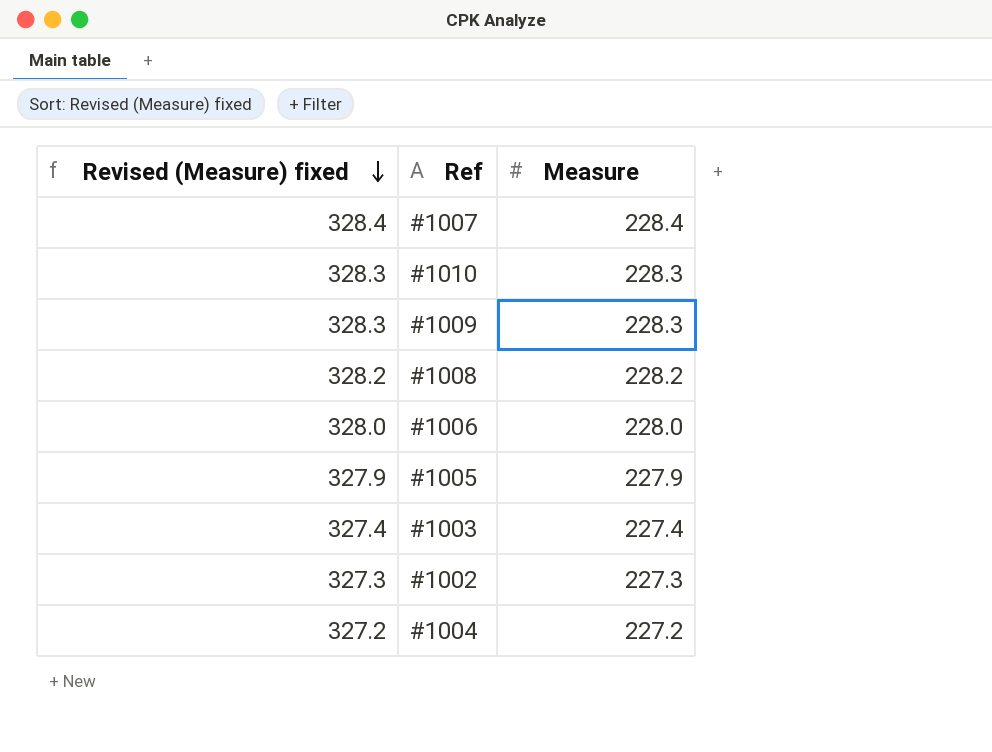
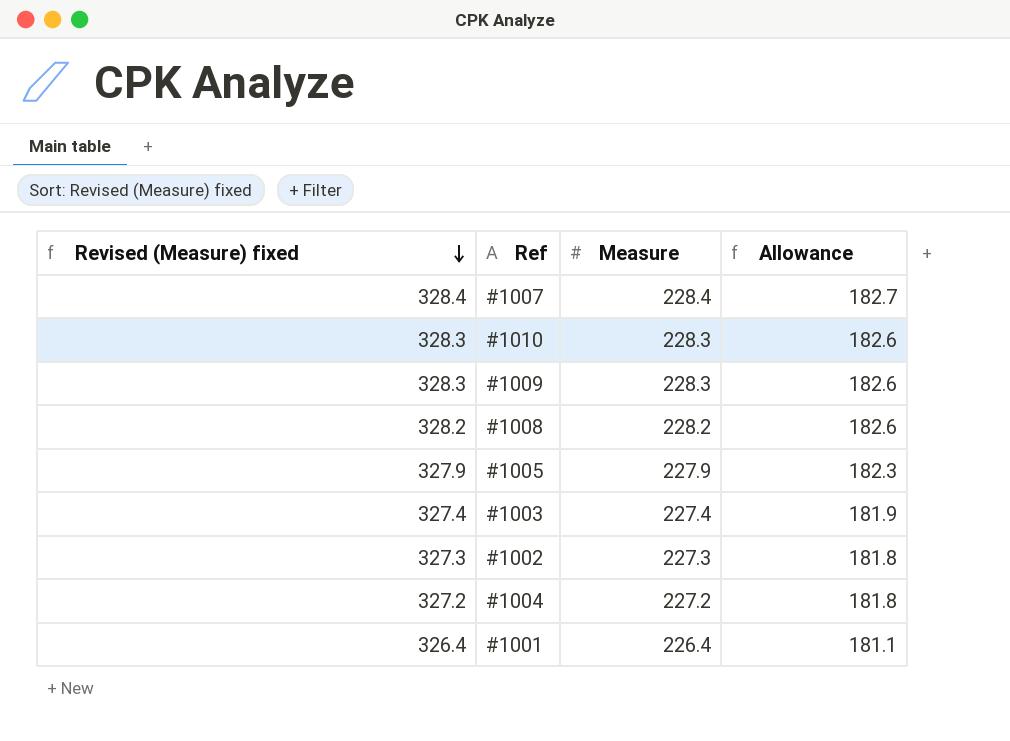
column Allowance | formula: none -> [Measure] * 0.8
row #1006: 328.0 | 228.0 -> none
row #1001: none -> 326.4 | 226.4 | 181.1

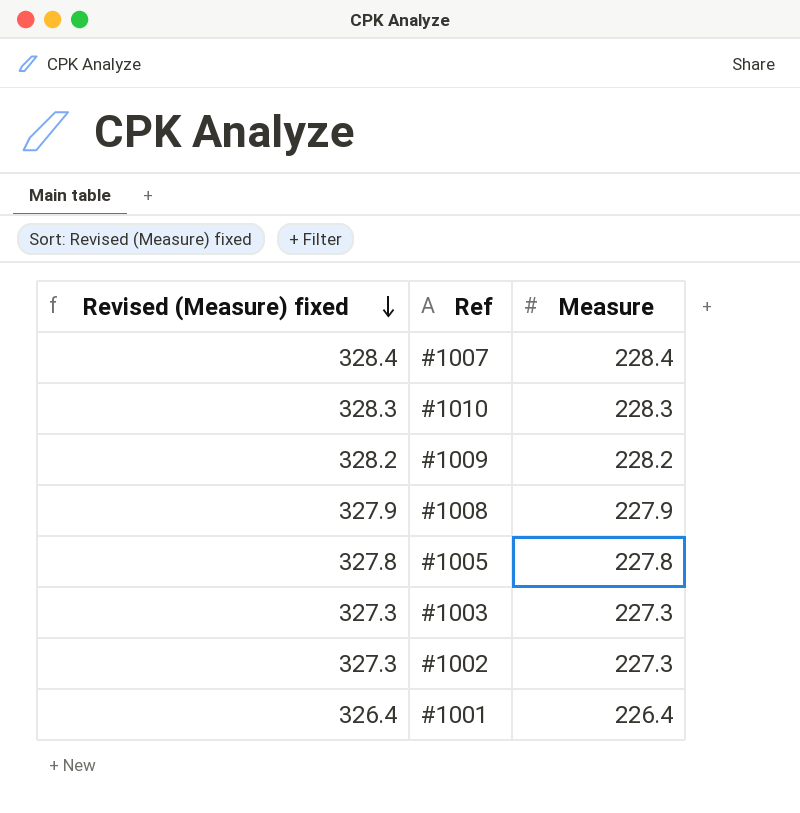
column Allowance | formula: [Measure] * 0.8 -> none
row #1004: 327.2 | 227.2 | 181.8 -> none
#1009 | Revised (Measure) fixed: 328.3 -> 328.2
#1009 | Measure: 228.3 -> 228.2
#1008 | Revised (Measure) fixed: 328.2 -> 327.9
#1008 | Measure: 228.2 -> 227.9
#1005 | Revised (Measure) fixed: 327.9 -> 327.8
#1005 | Measure: 227.9 -> 227.8
#1003 | Revised (Measure) fixed: 327.4 -> 327.3
#1003 | Measure: 227.4 -> 227.3

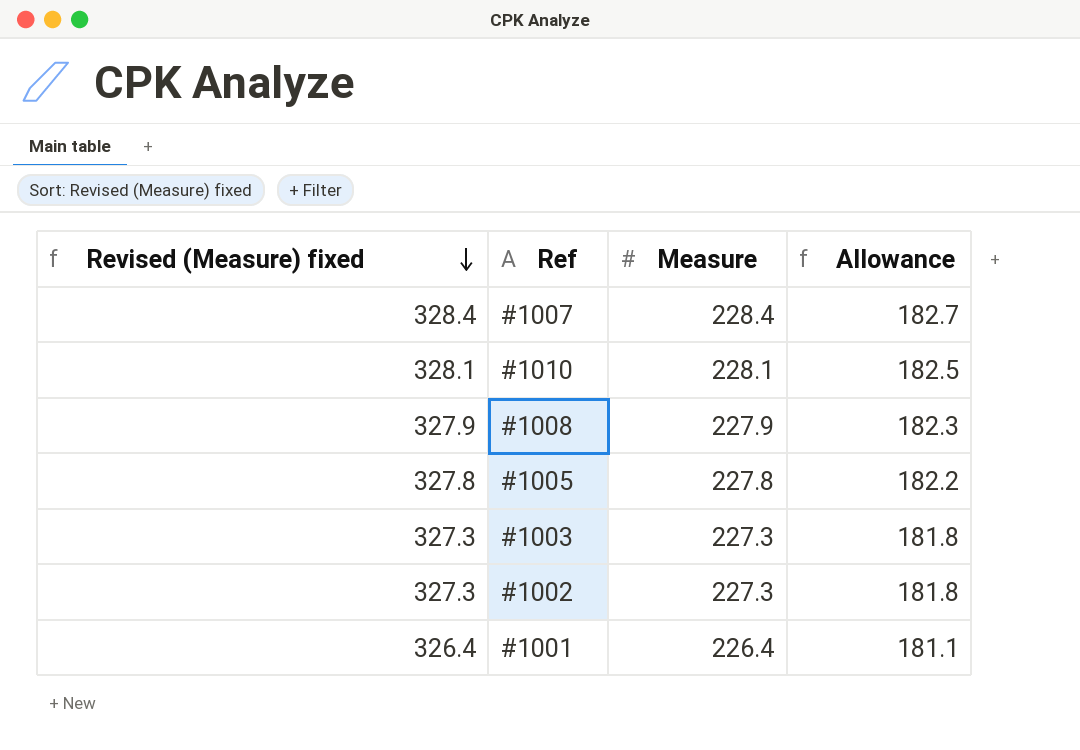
column Allowance | formula: none -> [Measure] * 0.8
row #1009: 328.2 | 228.2 -> none
#1010 | Revised (Measure) fixed: 328.3 -> 328.1
#1010 | Measure: 228.3 -> 228.1

